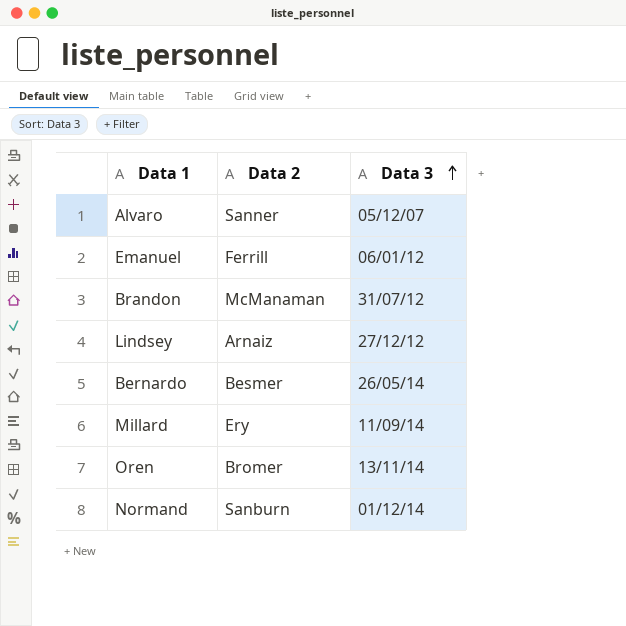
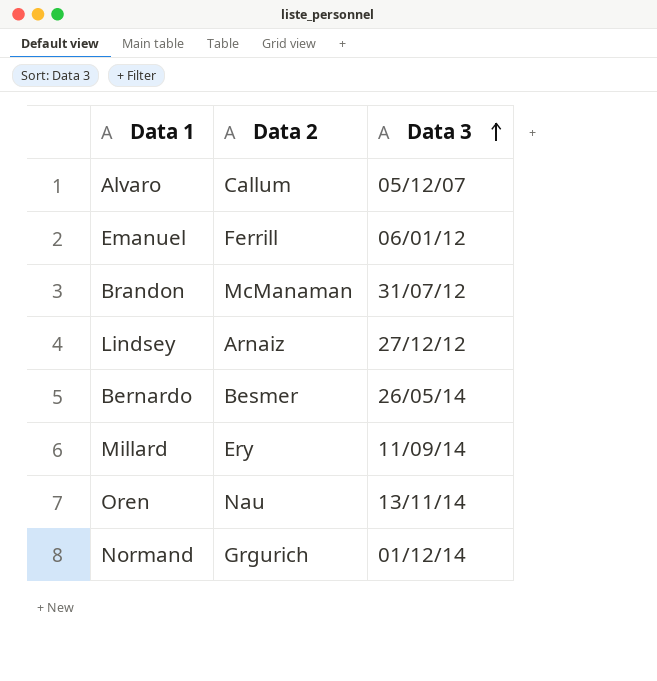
Alvaro | Data 2: Sanner -> Callum
Oren | Data 2: Bromer -> Nau
Normand | Data 2: Sanburn -> Grgurich

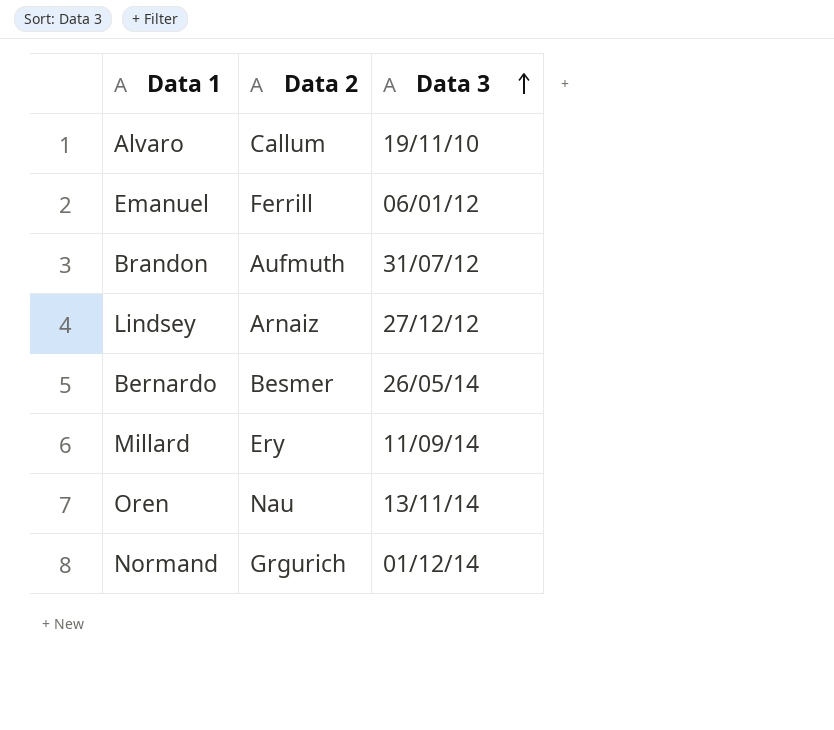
Alvaro | Data 3: 05/12/07 -> 19/11/10
Brandon | Data 2: McManaman -> Aufmuth

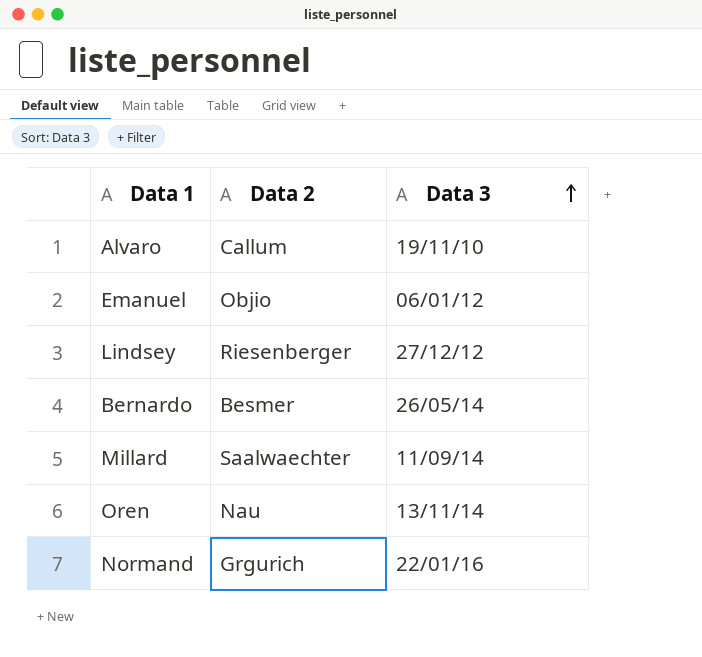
row Brandon: Aufmuth | 31/07/12 -> none
Emanuel | Data 2: Ferrill -> Objio
Lindsey | Data 2: Arnaiz -> Riesenberger
Millard | Data 2: Ery -> Saalwaechter
Normand | Data 3: 01/12/14 -> 22/01/16

